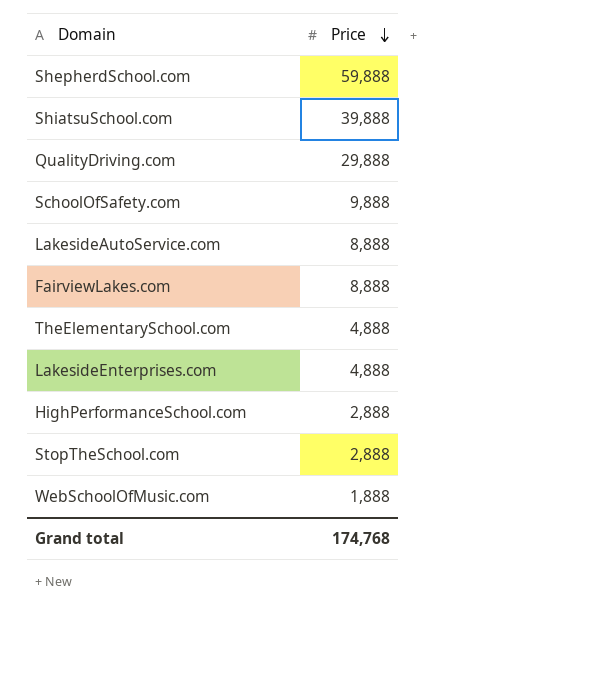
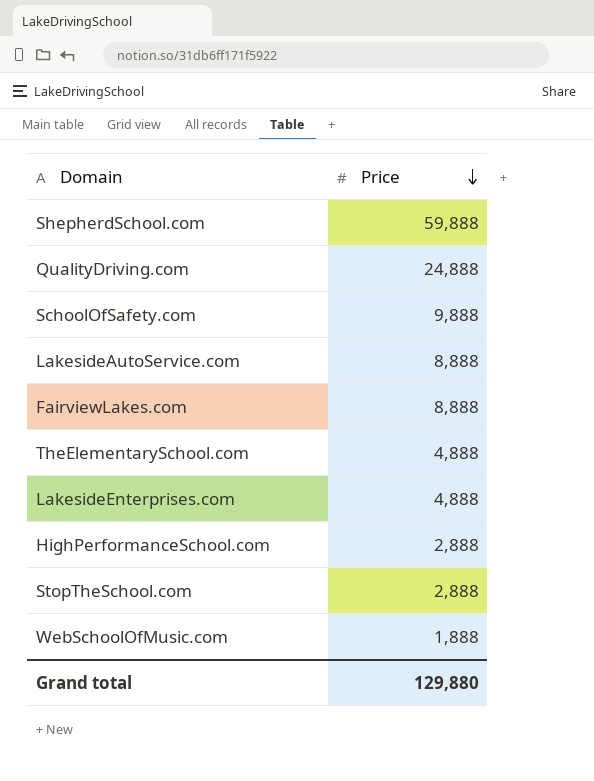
row ShiatsuSchool.com: 39,888 -> none
QualityDriving.com | Price: 29,888 -> 24,888
Grand total | Price: 174,768 -> 129,880

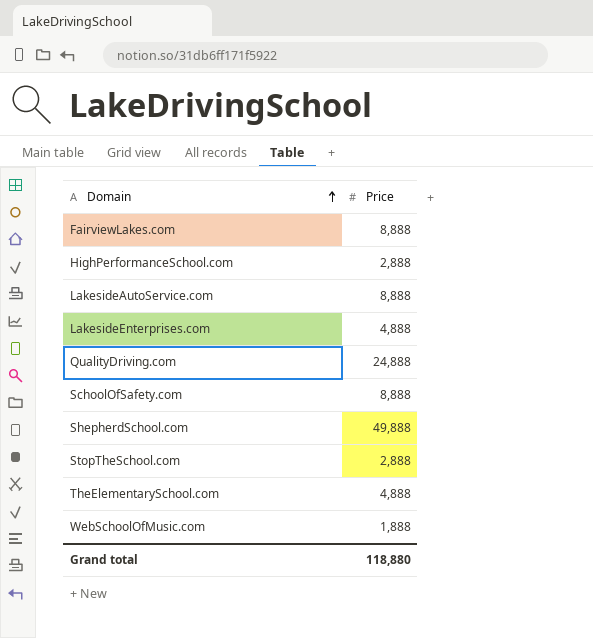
row order: Price descending -> Domain ascending
SchoolOfSafety.com | Price: 9,888 -> 8,888
ShepherdSchool.com | Price: 59,888 -> 49,888
Grand total | Price: 129,880 -> 118,880

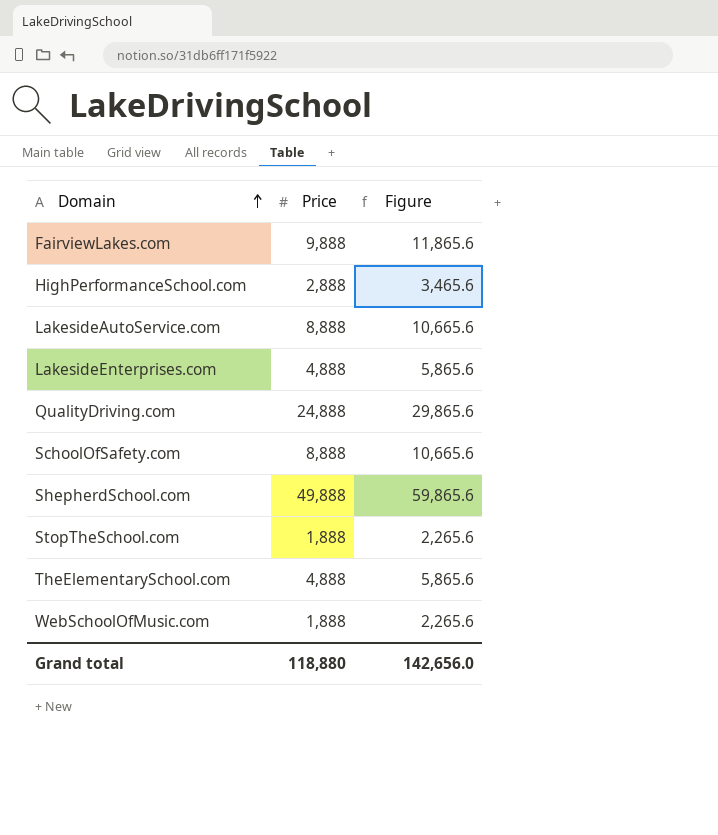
column Figure | formula: none -> [Price] * 1.2
FairviewLakes.com | Price: 8,888 -> 9,888
StopTheSchool.com | Price: 2,888 -> 1,888

